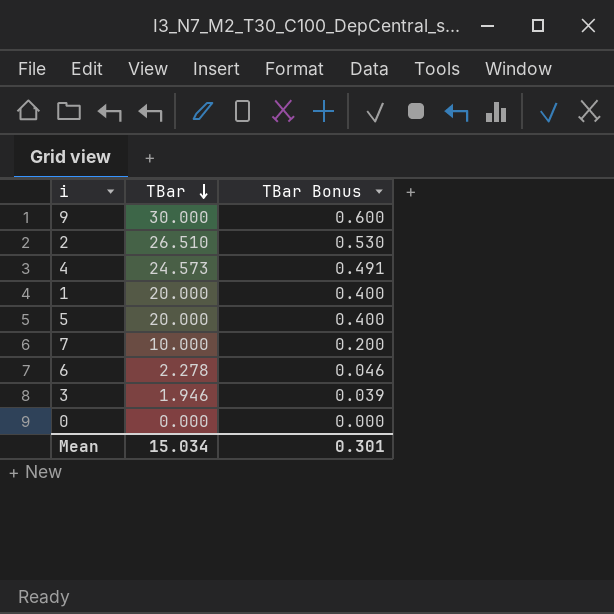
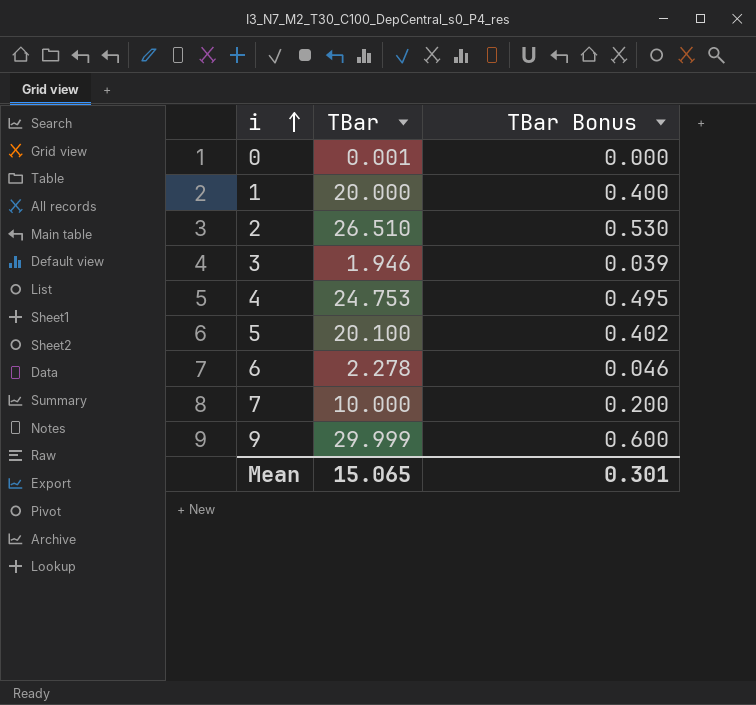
row order: TBar descending -> i ascending
0 | TBar: 0.000 -> 0.001
4 | TBar: 24.573 -> 24.753
4 | TBar Bonus: 0.491 -> 0.495
5 | TBar: 20.000 -> 20.100
5 | TBar Bonus: 0.400 -> 0.402
9 | TBar: 30.000 -> 29.999
Mean | TBar: 15.034 -> 15.065

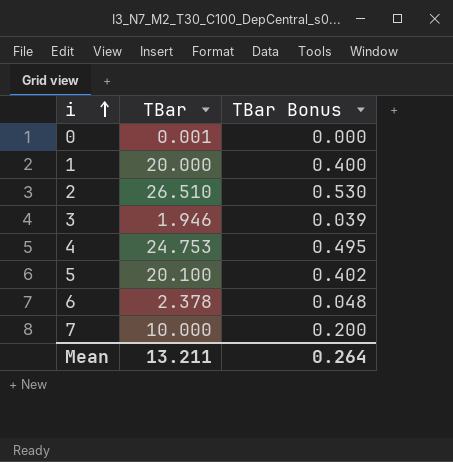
row 9: 29.999 | 0.600 -> none
6 | TBar: 2.278 -> 2.378
6 | TBar Bonus: 0.046 -> 0.048
Mean | TBar: 15.065 -> 13.211
Mean | TBar Bonus: 0.301 -> 0.264

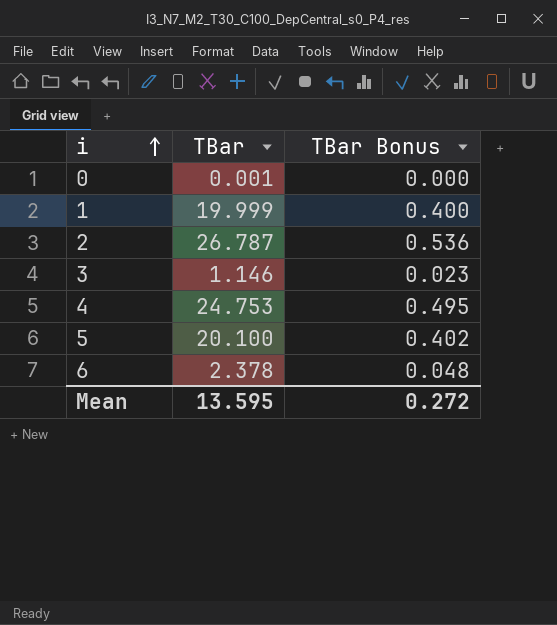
row 7: 10.000 | 0.200 -> none
1 | TBar: 20.000 -> 19.999
2 | TBar: 26.510 -> 26.787
2 | TBar Bonus: 0.530 -> 0.536
3 | TBar: 1.946 -> 1.146
3 | TBar Bonus: 0.039 -> 0.023
Mean | TBar: 13.211 -> 13.595
Mean | TBar Bonus: 0.264 -> 0.272

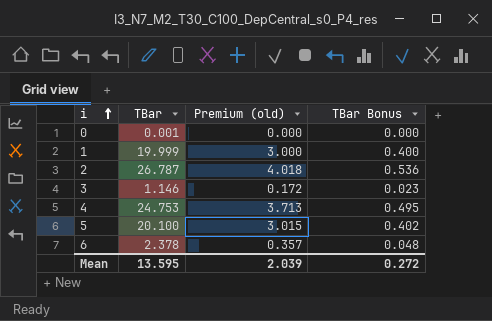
column Premium (old) | formula: none -> [TBar] * 0.15

